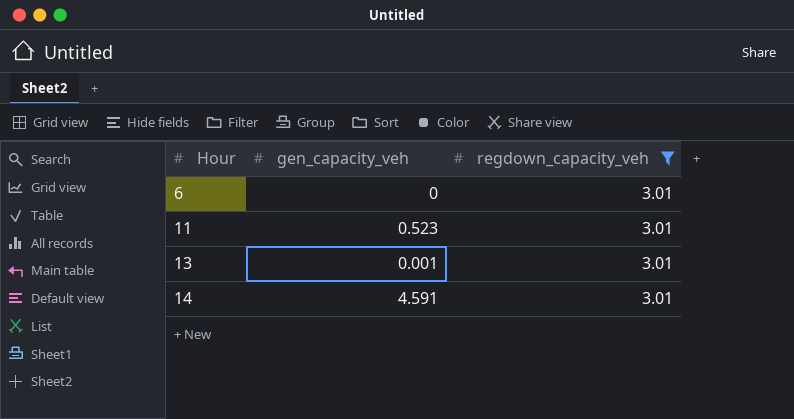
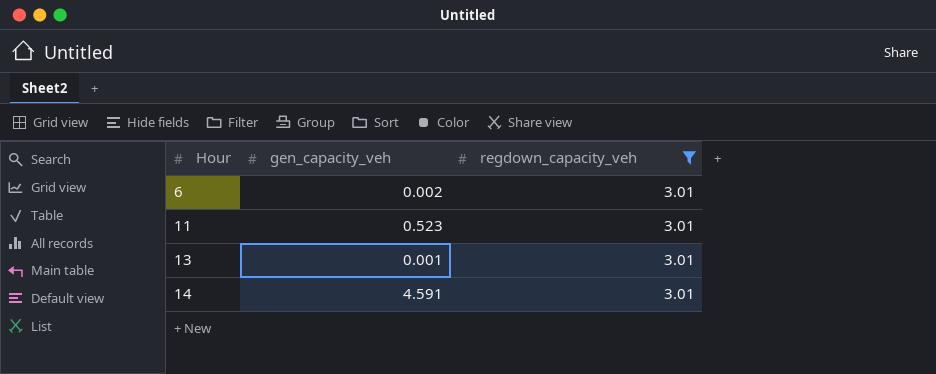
6 | gen_capacity_veh: 0 -> 0.002

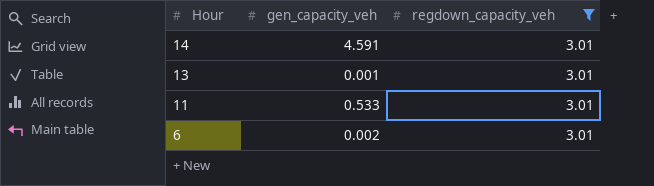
row order: Hour ascending -> Hour descending
11 | gen_capacity_veh: 0.523 -> 0.533

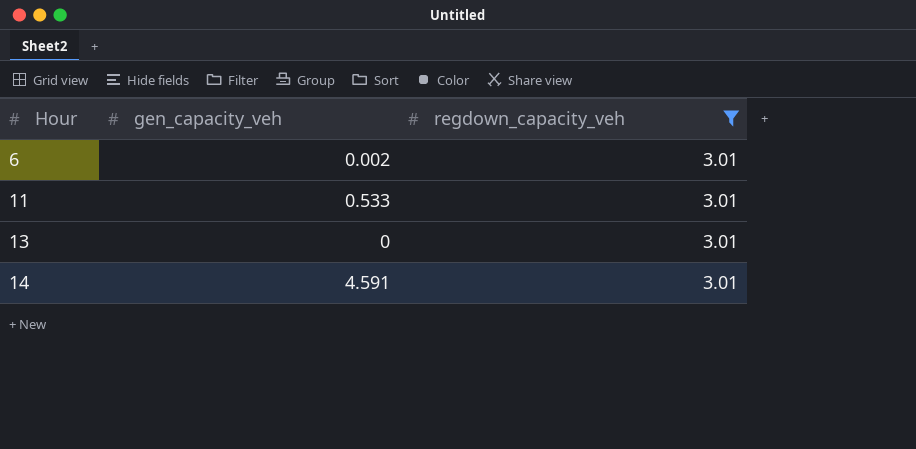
row order: Hour descending -> Hour ascending
13 | gen_capacity_veh: 0.001 -> 0

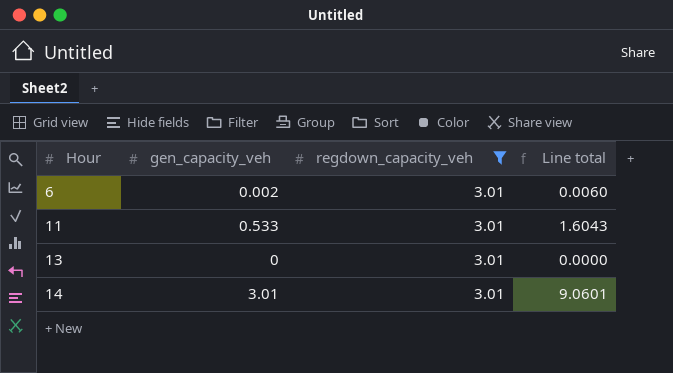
column Line total | formula: none -> [gen_capacity_veh] * [regdown_capacity_veh]
14 | gen_capacity_veh: 4.591 -> 3.01

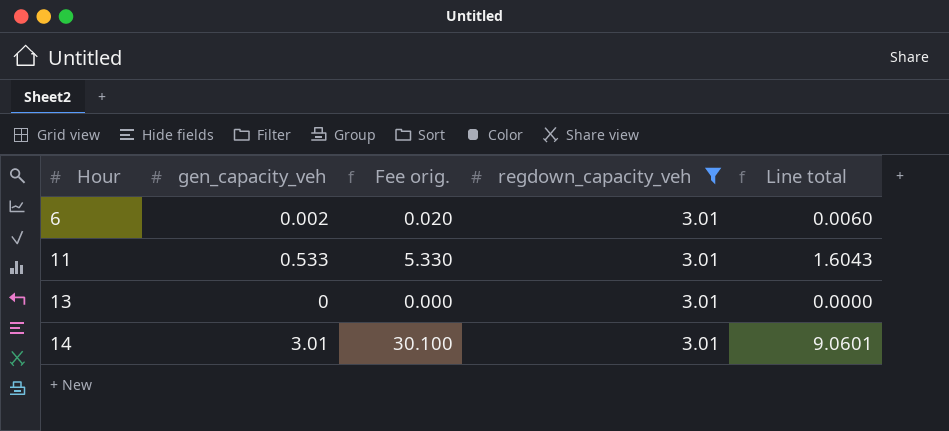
column Fee orig. | formula: none -> [gen_capacity_veh] * 10

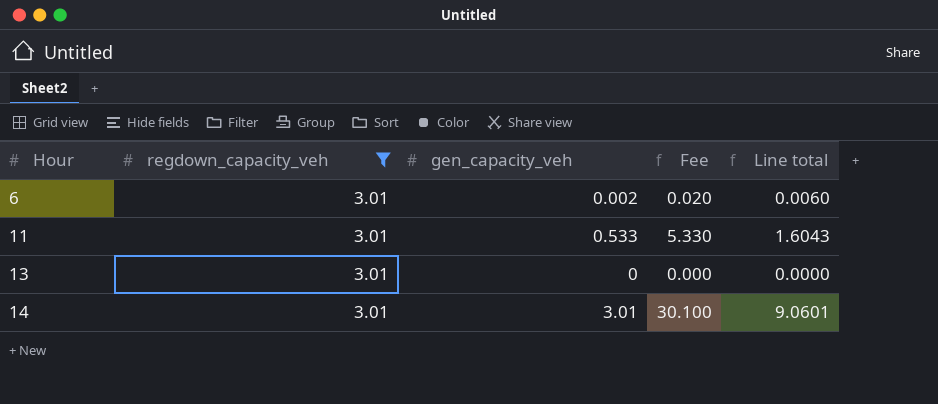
column regdown_capacity_veh | position: 4 -> 2
column name: Fee orig. -> Fee

